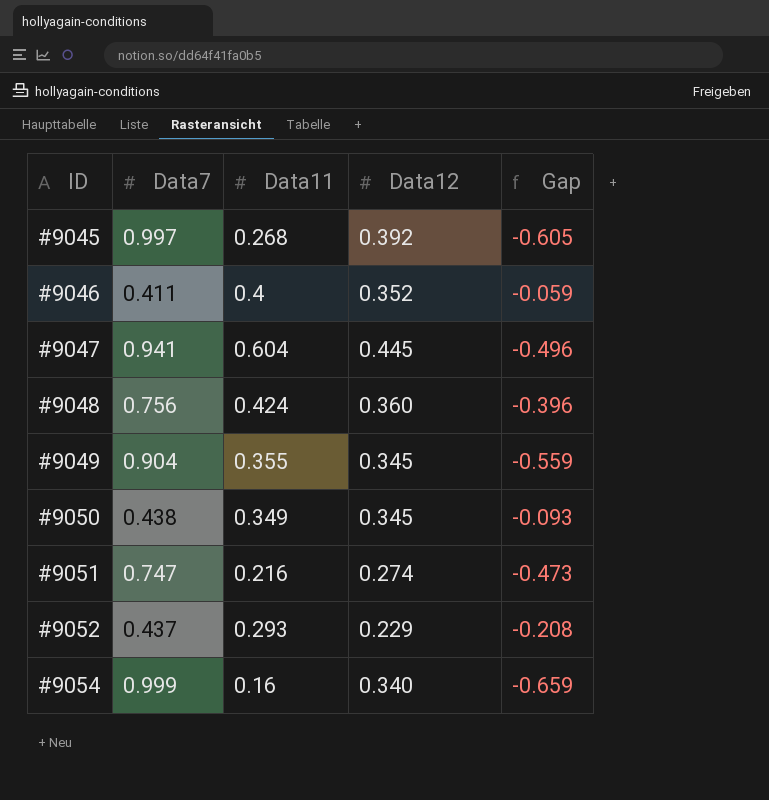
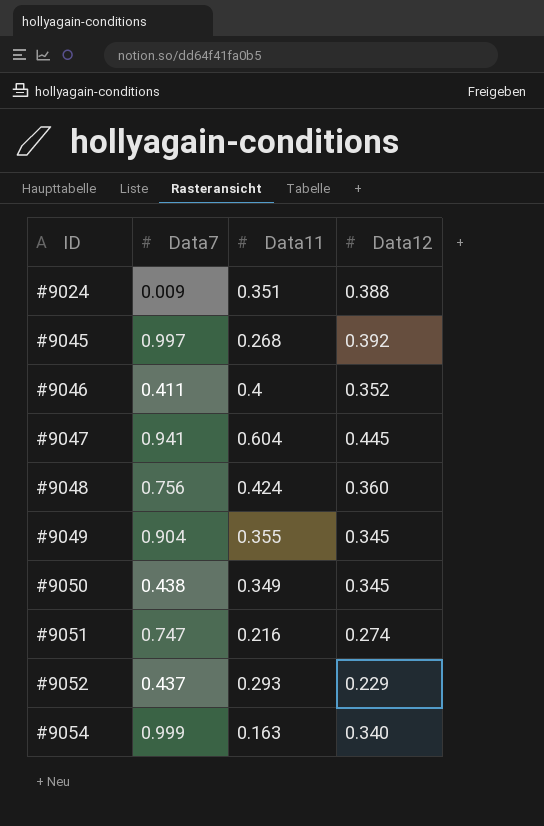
column Gap | formula: [Data12] - [Data7] -> none
row #9024: none -> 0.009 | 0.351 | 0.388
#9054 | Data11: 0.16 -> 0.163

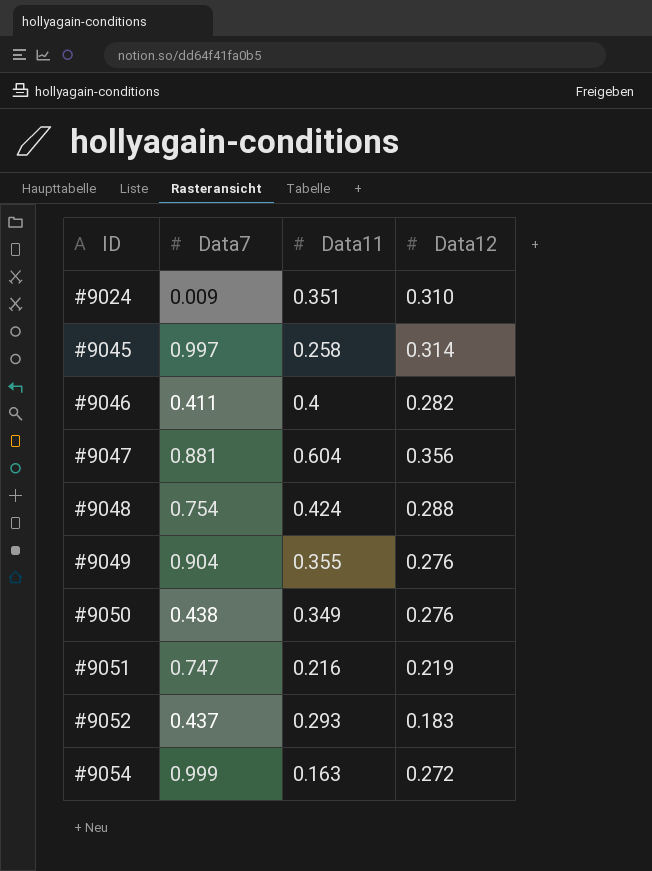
#9024 | Data12: 0.388 -> 0.310
#9045 | Data11: 0.268 -> 0.258
#9045 | Data12: 0.392 -> 0.314
#9046 | Data12: 0.352 -> 0.282
#9047 | Data7: 0.941 -> 0.881
#9047 | Data12: 0.445 -> 0.356
#9048 | Data7: 0.756 -> 0.754
#9048 | Data12: 0.360 -> 0.288
#9049 | Data12: 0.345 -> 0.276
#9050 | Data12: 0.345 -> 0.276
#9051 | Data12: 0.274 -> 0.219
#9052 | Data12: 0.229 -> 0.183
#9054 | Data12: 0.340 -> 0.272

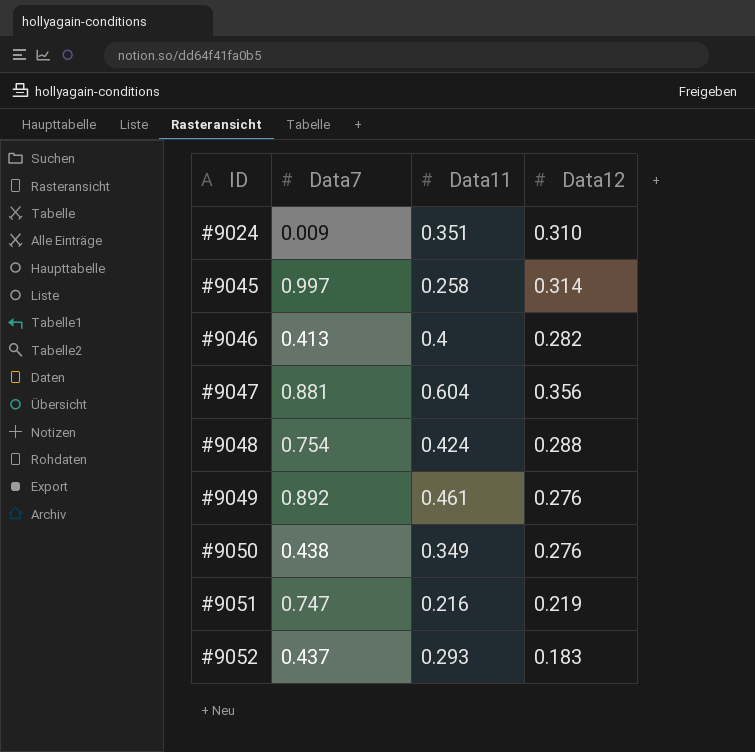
row #9054: 0.999 | 0.163 | 0.272 -> none
#9046 | Data7: 0.411 -> 0.413
#9049 | Data7: 0.904 -> 0.892
#9049 | Data11: 0.355 -> 0.461

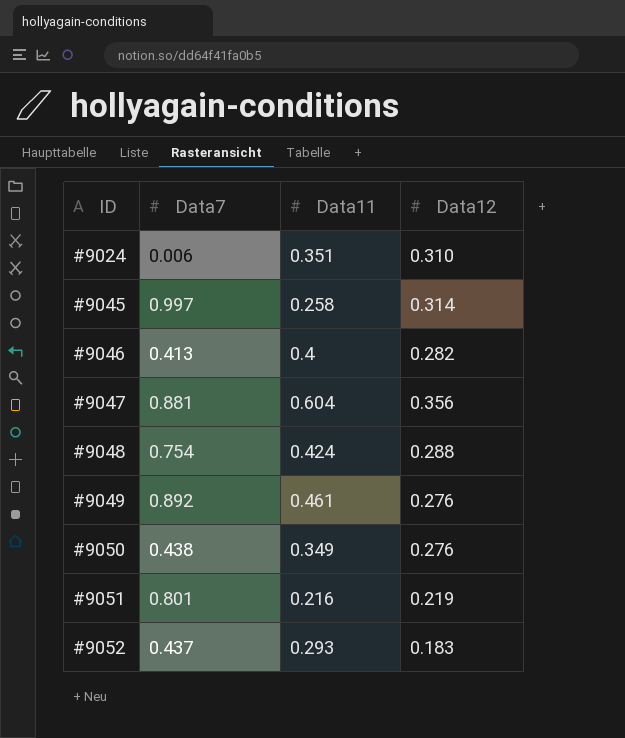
#9024 | Data7: 0.009 -> 0.006
#9051 | Data7: 0.747 -> 0.801

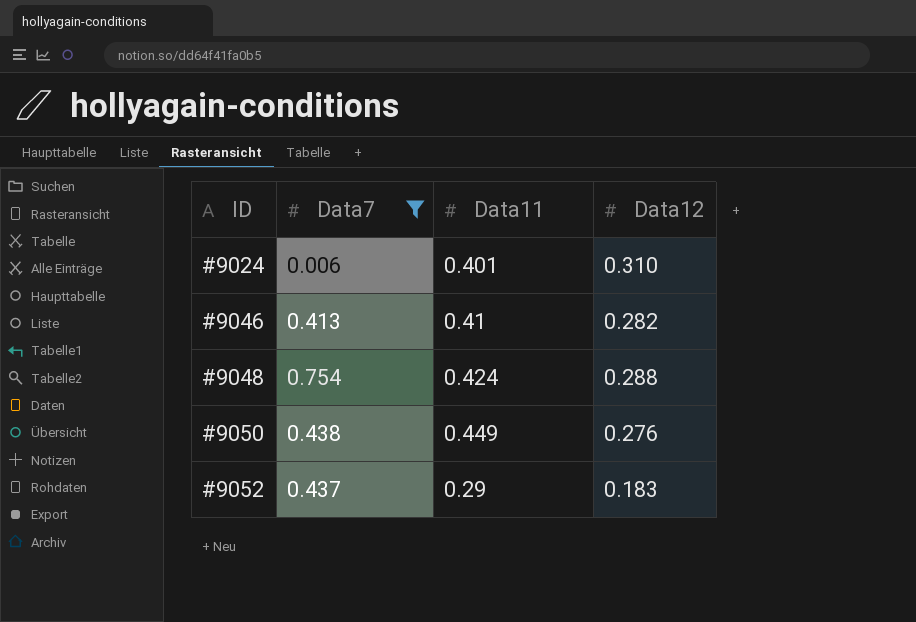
filter: none -> Data7 <= 0.754
#9024 | Data11: 0.351 -> 0.401
#9046 | Data11: 0.4 -> 0.41
#9050 | Data11: 0.349 -> 0.449
#9052 | Data11: 0.293 -> 0.29

